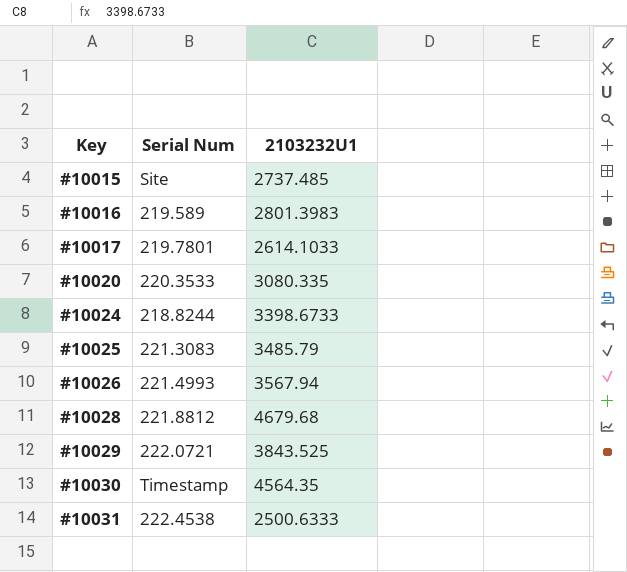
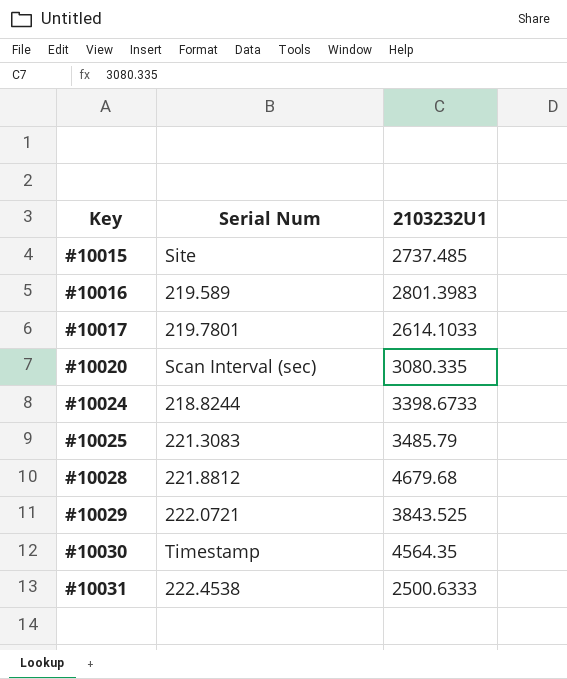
row #10026: 221.4993 | 3567.94 -> none
#10020 | Serial Num: 220.3533 -> Scan Interval (sec)

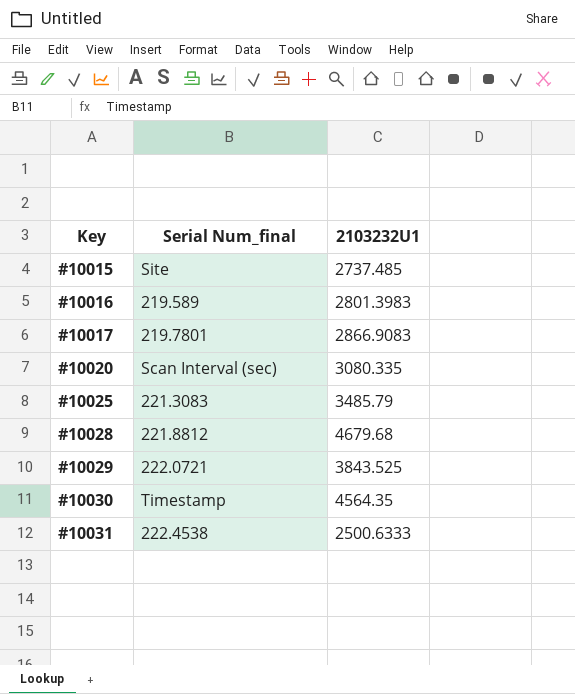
column name: Serial Num -> Serial Num_final
row #10024: 218.8244 | 3398.6733 -> none
#10017 | 2103232U1: 2614.1033 -> 2866.9083

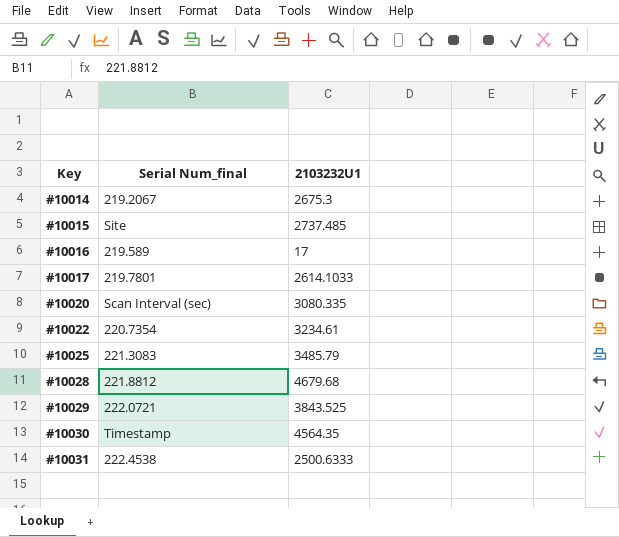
row #10014: none -> 219.2067 | 2675.3
#10016 | 2103232U1: 2801.3983 -> 17
#10017 | 2103232U1: 2866.9083 -> 2614.1033
row #10022: none -> 220.7354 | 3234.61

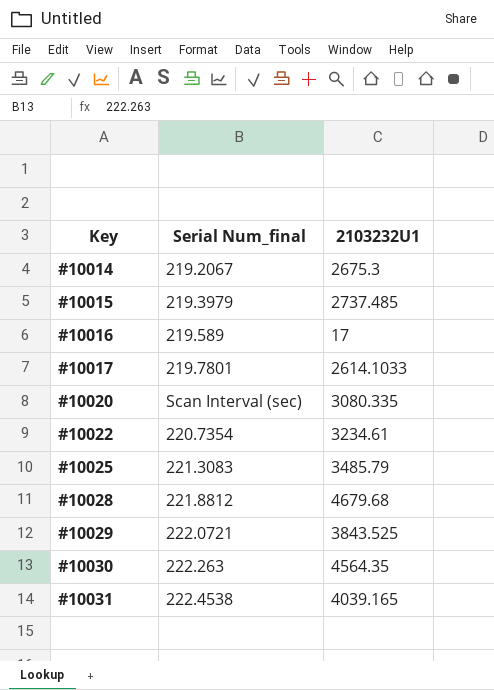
#10015 | Serial Num_final: Site -> 219.3979
#10030 | Serial Num_final: Timestamp -> 222.263
#10031 | 2103232U1: 2500.6333 -> 4039.165

